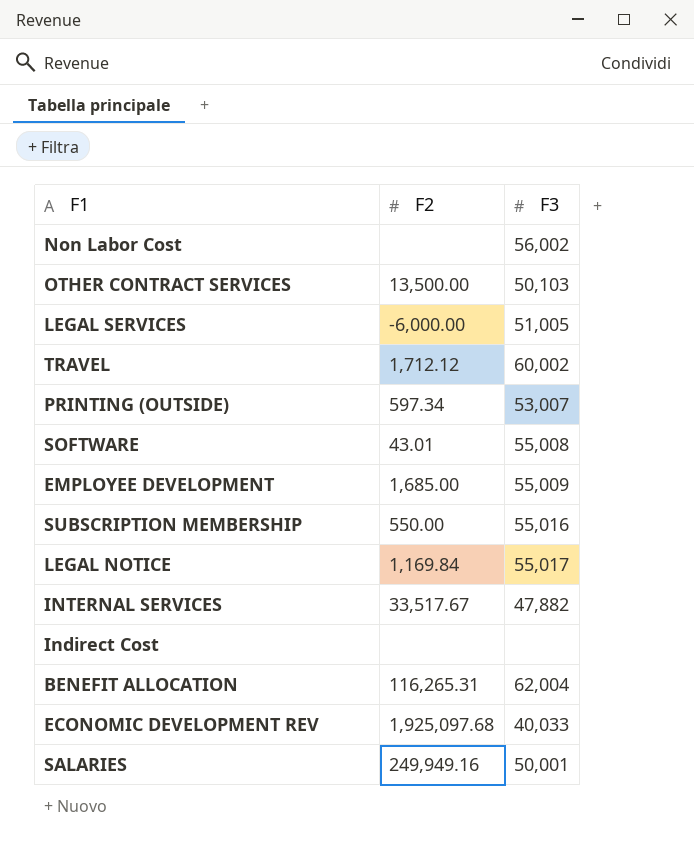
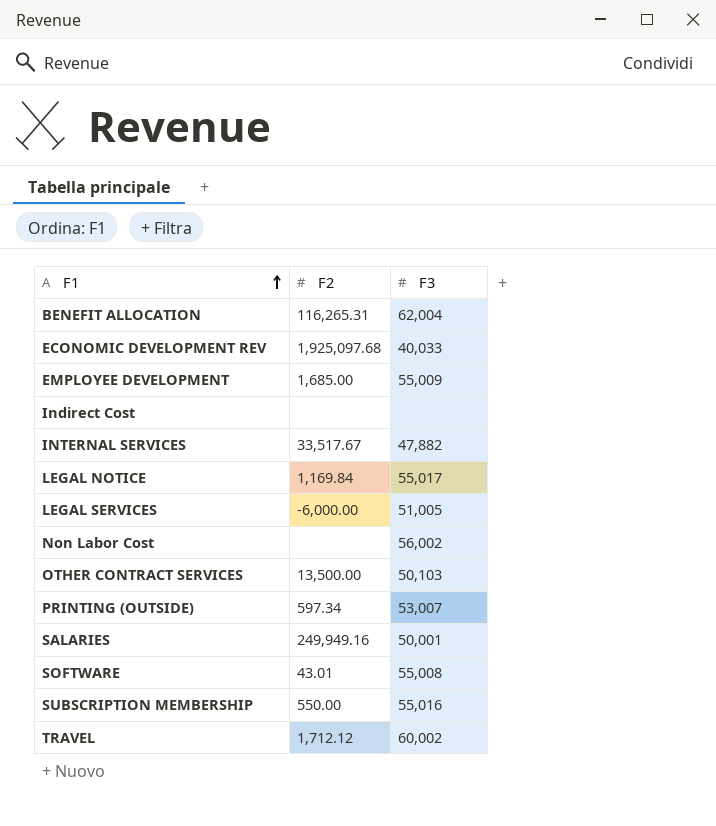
row order: none -> F1 ascending

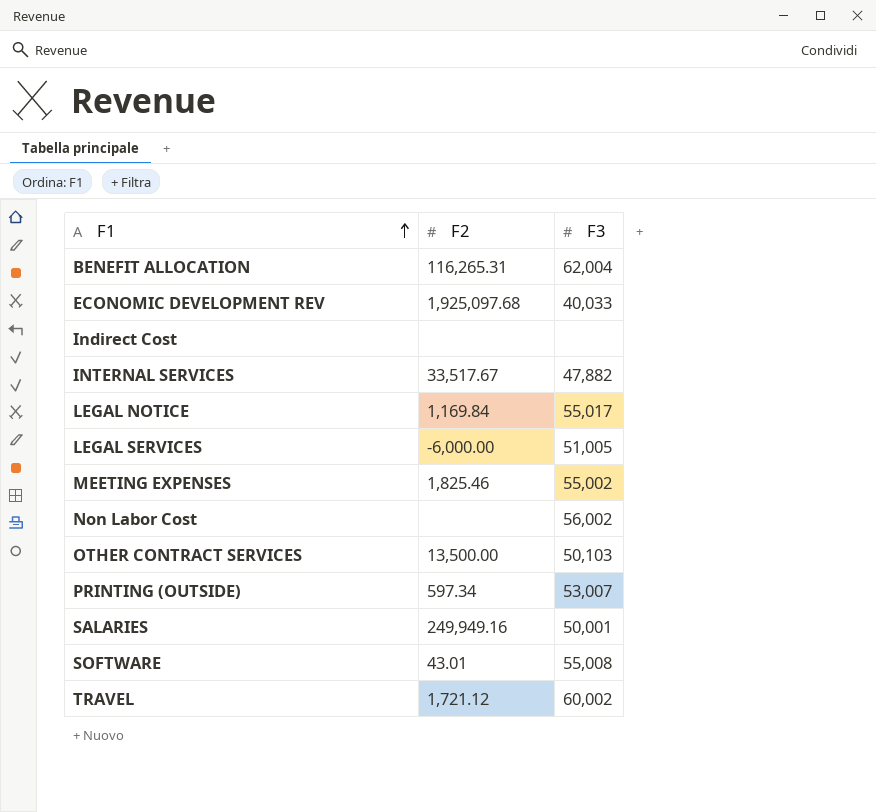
row EMPLOYEE DEVELOPMENT: 1,685.00 | 55,009 -> none
row SUBSCRIPTION MEMBERSHIP: 550.00 | 55,016 -> none
row MEETING EXPENSES: none -> 1,825.46 | 55,002
TRAVEL | F2: 1,712.12 -> 1,721.12

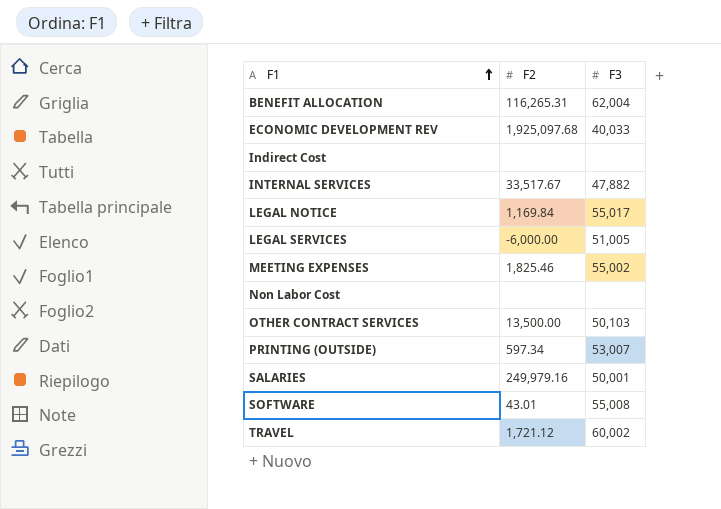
Non Labor Cost | F3: 56,002 -> none
SALARIES | F2: 249,949.16 -> 249,979.16

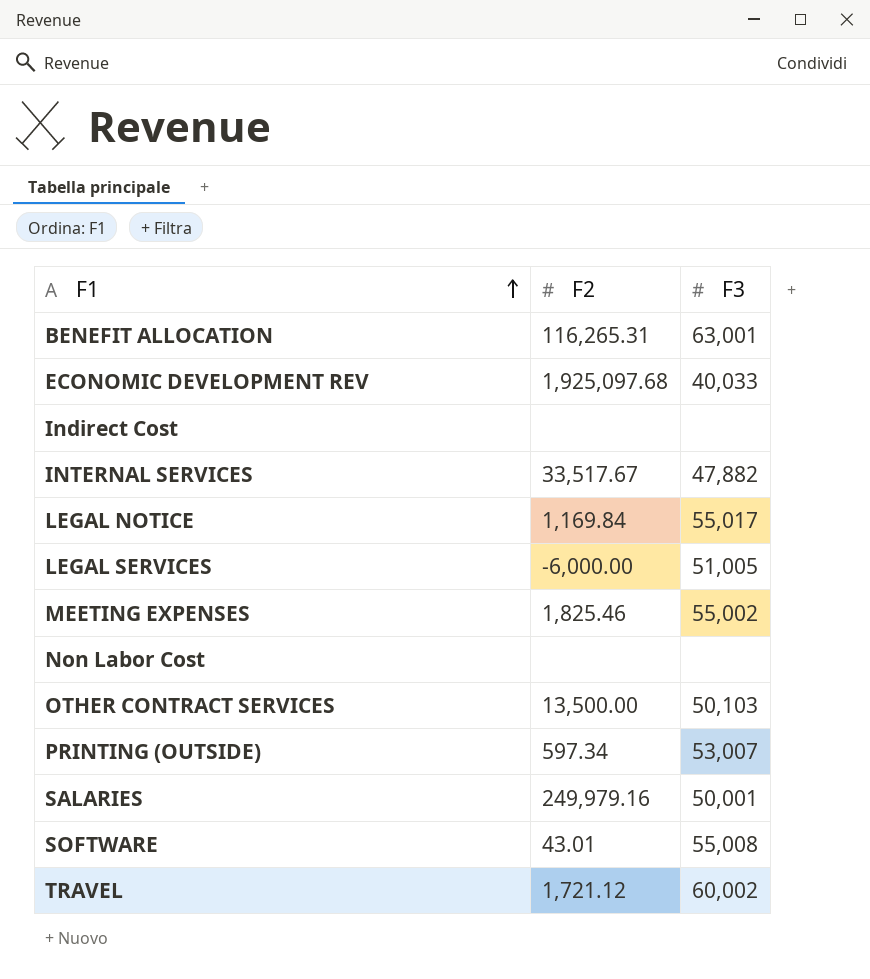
BENEFIT ALLOCATION | F3: 62,004 -> 63,001

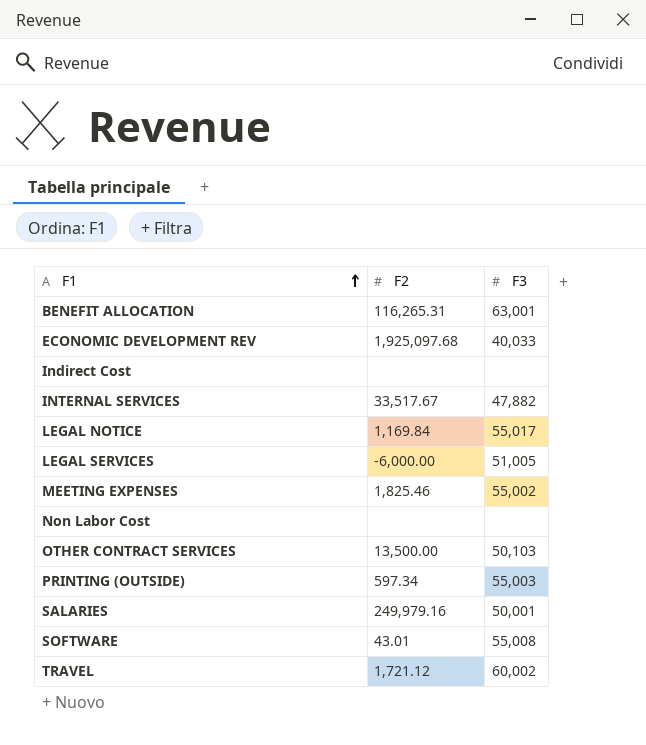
PRINTING (OUTSIDE) | F3: 53,007 -> 55,003

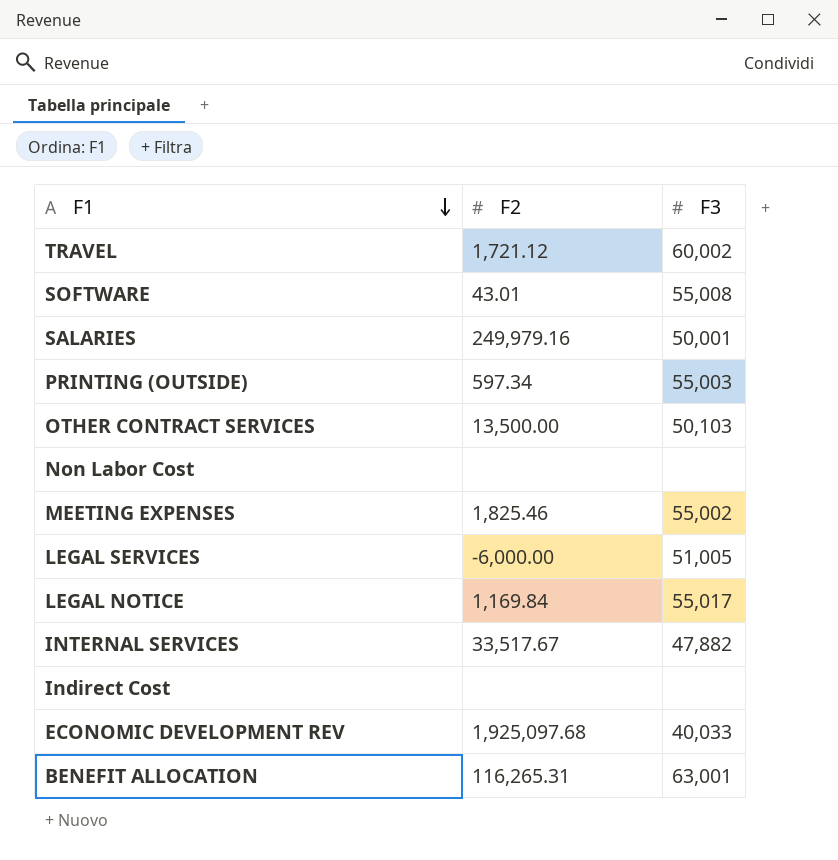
row order: F1 ascending -> F1 descending

